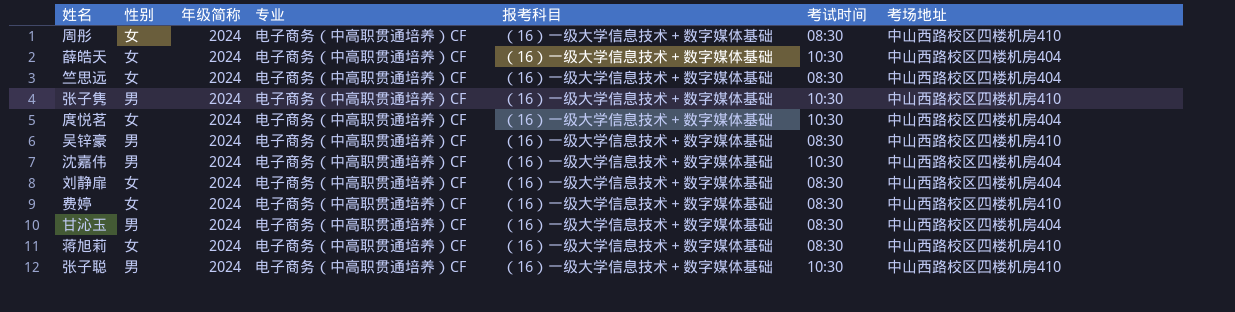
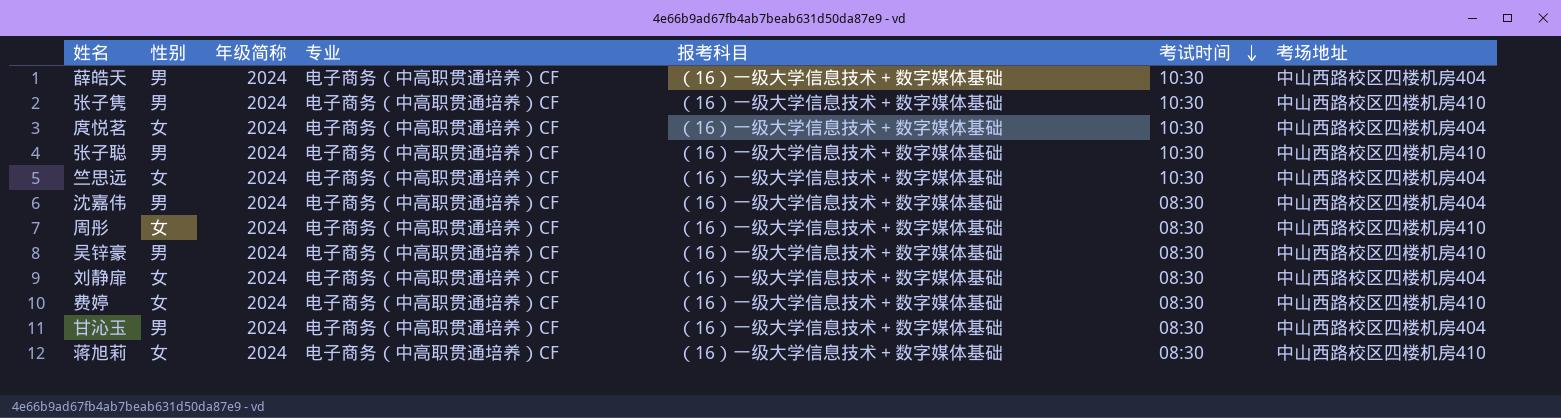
row order: none -> 考试时间 descending
薛皓天 | 性别: 女 -> 男
竺思远 | 考试时间: 08:30 -> 10:30
沈嘉伟 | 考试时间: 10:30 -> 08:30

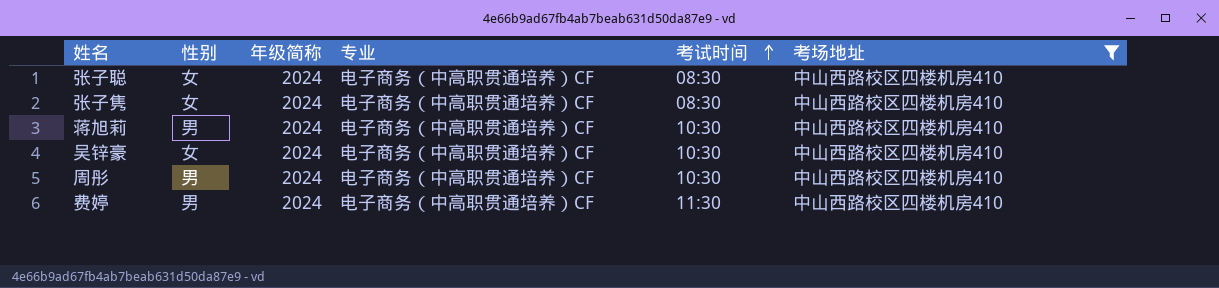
filter: none -> 考场地址 = 中山西路校区四楼机房410
row order: 考试时间 descending -> 考试时间 ascending
column 报考科目 | position: 5 -> none
张子聪 | 性别: 男 -> 女
张子聪 | 考试时间: 10:30 -> 08:30
张子隽 | 性别: 男 -> 女
张子隽 | 考试时间: 10:30 -> 08:30
蒋旭莉 | 性别: 女 -> 男
蒋旭莉 | 考试时间: 08:30 -> 10:30
吴锌豪 | 性别: 男 -> 女
吴锌豪 | 考试时间: 08:30 -> 10:30
周彤 | 性别: 女 -> 男
周彤 | 考试时间: 08:30 -> 10:30
费婷 | 性别: 女 -> 男
费婷 | 考试时间: 08:30 -> 11:30

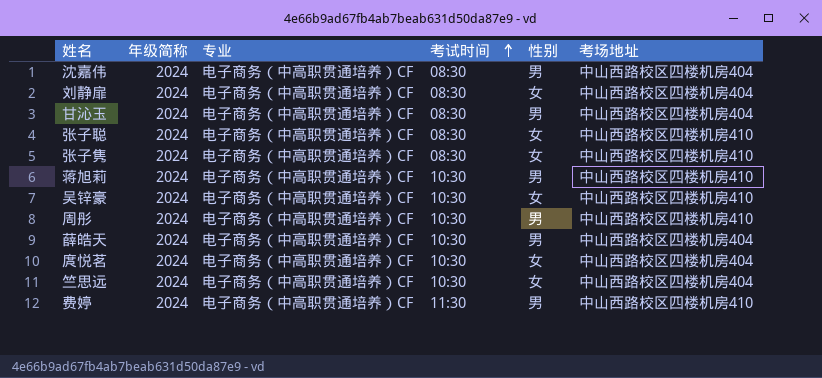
filter: 考场地址 = 中山西路校区四楼机房410 -> none
column 性别 | position: 2 -> 5

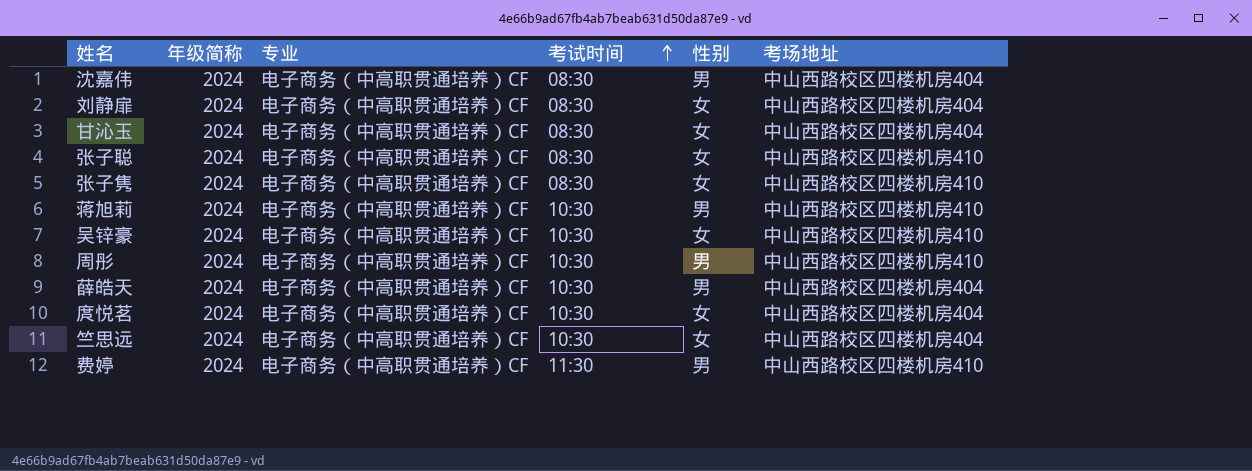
甘沁玉 | 性别: 男 -> 女

